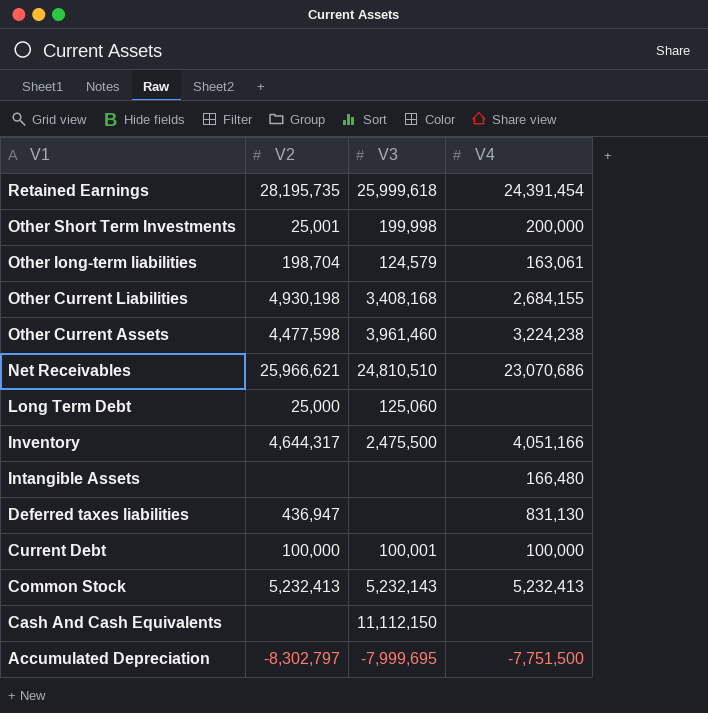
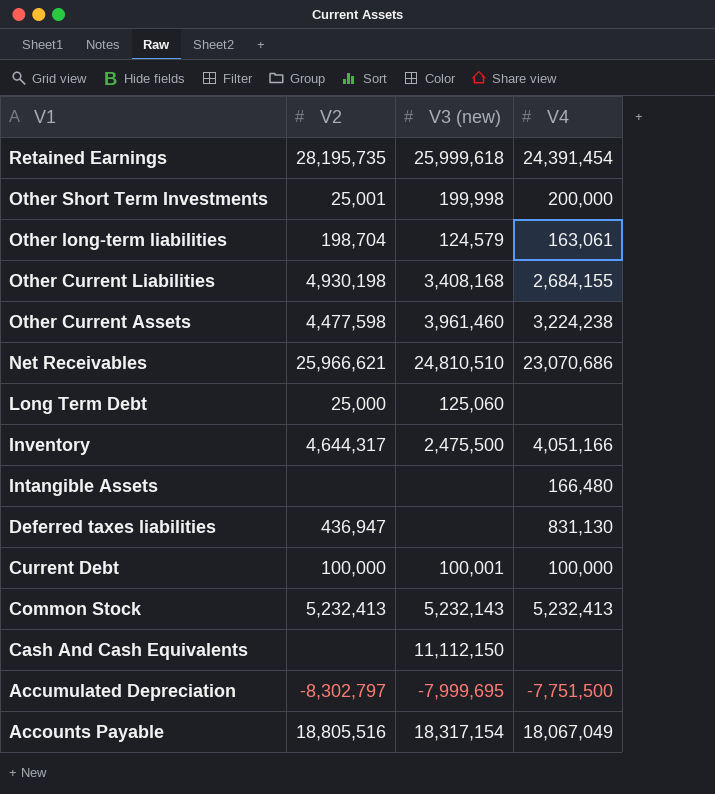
column name: V3 -> V3 (new)
row Accounts Payable: none -> 18,805,516 | 18,317,154 | 18,067,049

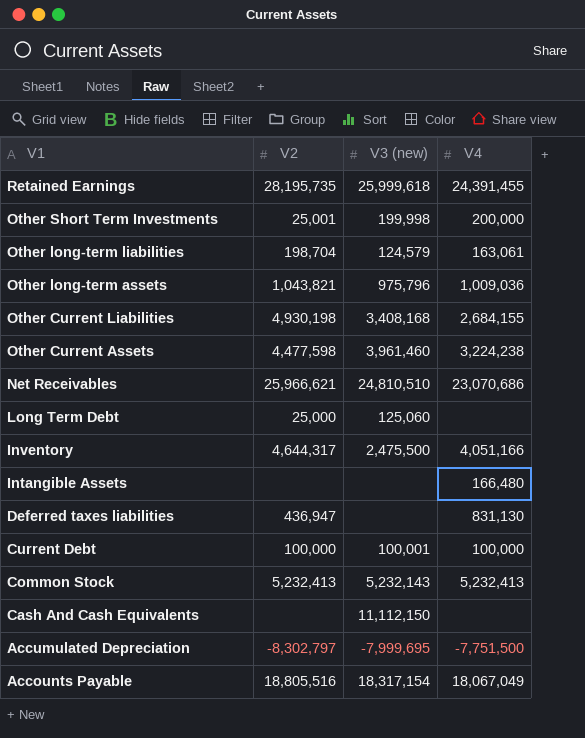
Retained Earnings | V4: 24,391,454 -> 24,391,455
row Other long-term assets: none -> 1,043,821 | 975,796 | 1,009,036

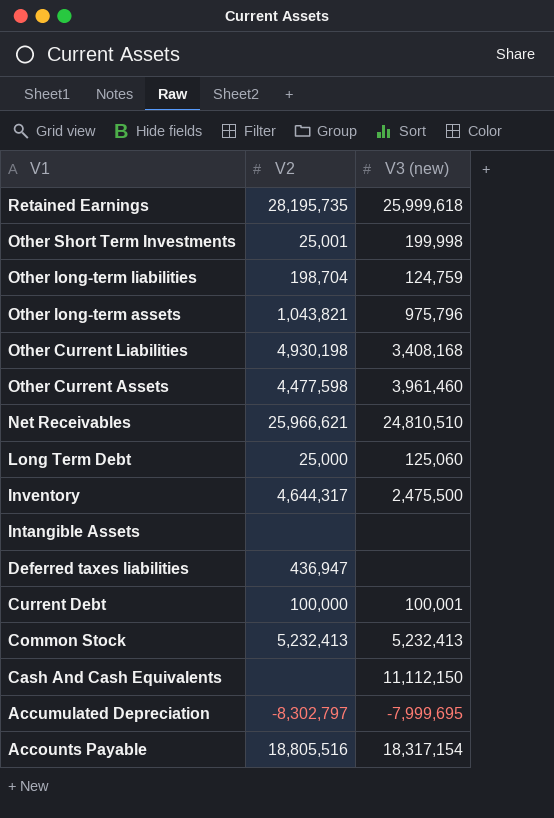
column V4 | position: 4 -> none
Other long-term liabilities | V3 (new): 124,579 -> 124,759
Common Stock | V3 (new): 5,232,143 -> 5,232,413

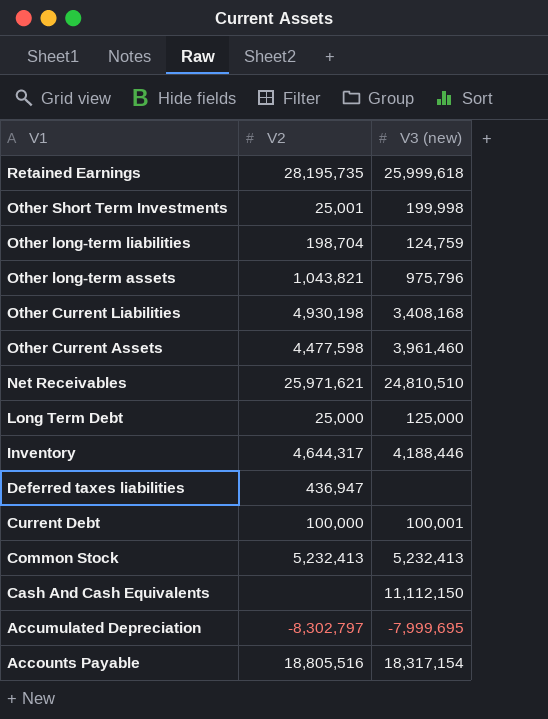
row Intangible Assets: none | none -> none
Net Receivables | V2: 25,966,621 -> 25,971,621
Long Term Debt | V3 (new): 125,060 -> 125,000
Inventory | V3 (new): 2,475,500 -> 4,188,446

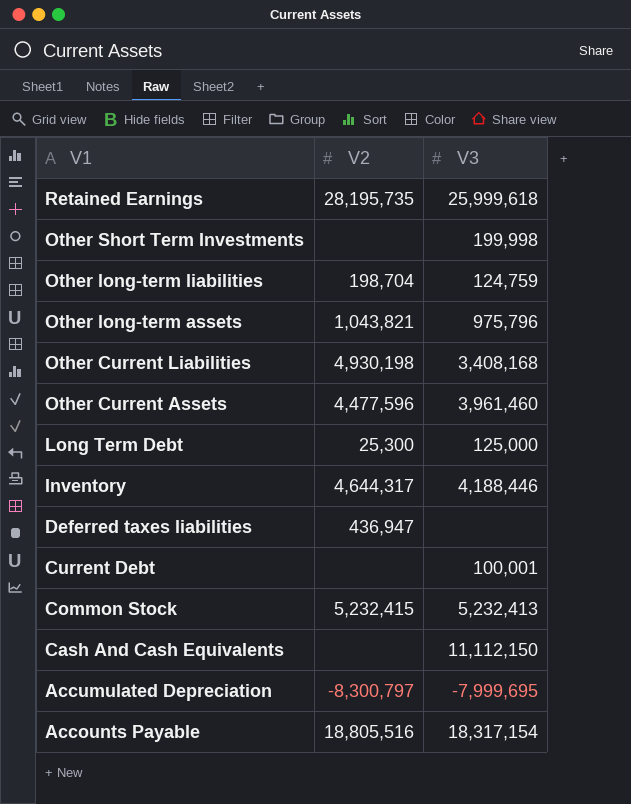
column name: V3 (new) -> V3
row Net Receivables: 25,971,621 | 24,810,510 -> none
Other Short Term Investments | V2: 25,001 -> none
Other Current Assets | V2: 4,477,598 -> 4,477,596
Long Term Debt | V2: 25,000 -> 25,300
Current Debt | V2: 100,000 -> none
Common Stock | V2: 5,232,413 -> 5,232,415
Accumulated Depreciation | V2: -8,302,797 -> -8,300,797

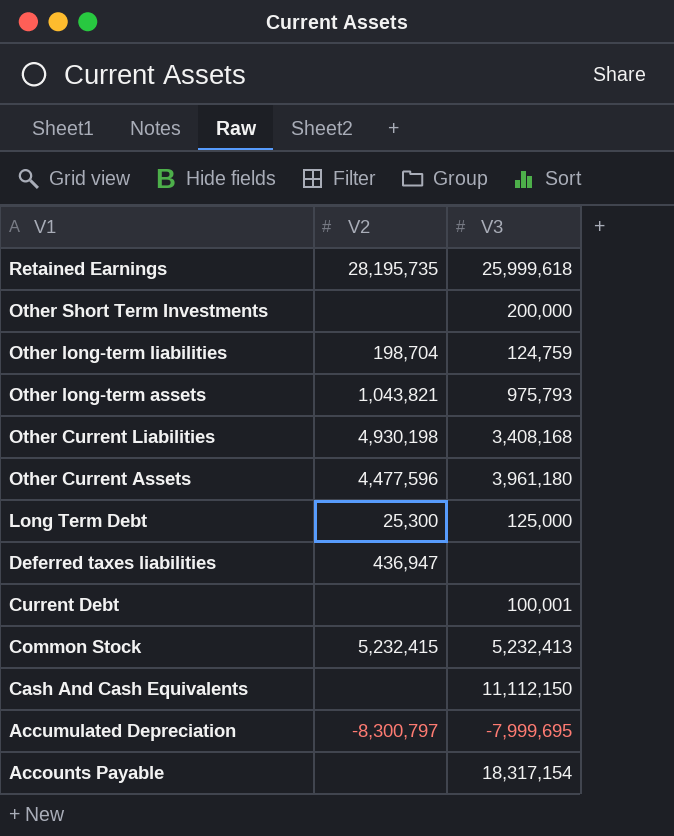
row Inventory: 4,644,317 | 4,188,446 -> none
Other Short Term Investments | V3: 199,998 -> 200,000
Other long-term assets | V3: 975,796 -> 975,793
Other Current Assets | V3: 3,961,460 -> 3,961,180
Accounts Payable | V2: 18,805,516 -> none

